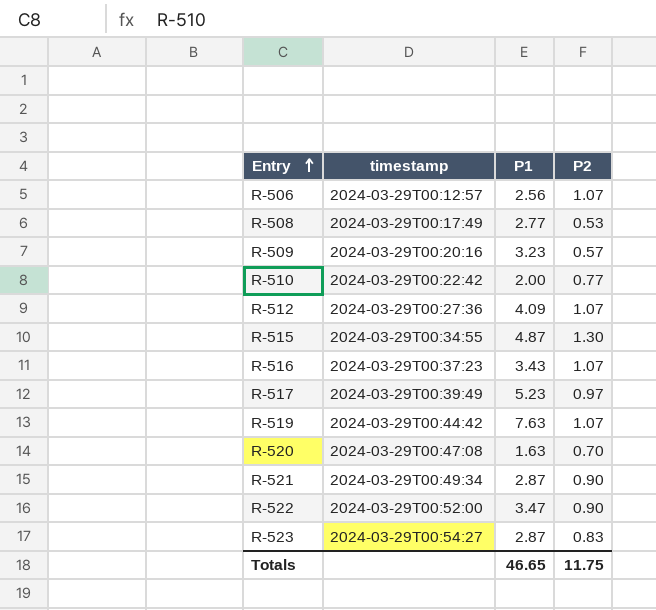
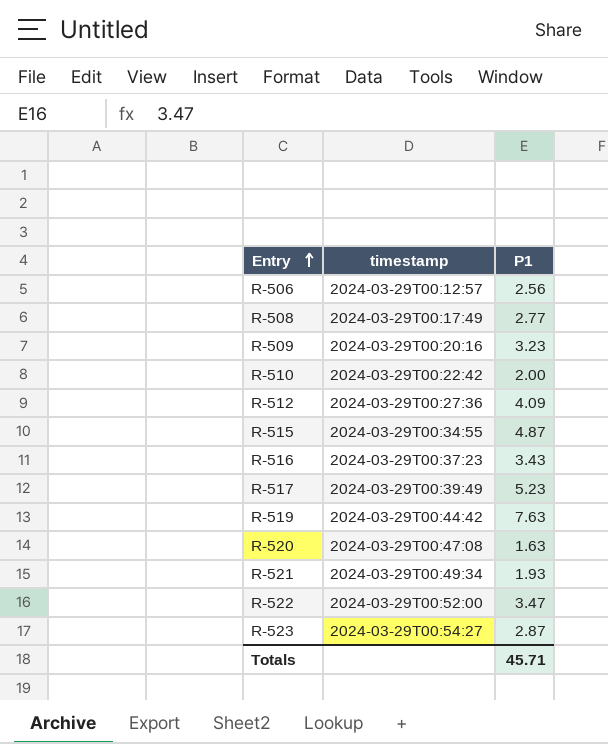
column P2 | position: 4 -> none
R-521 | P1: 2.87 -> 1.93
Totals | P1: 46.65 -> 45.71

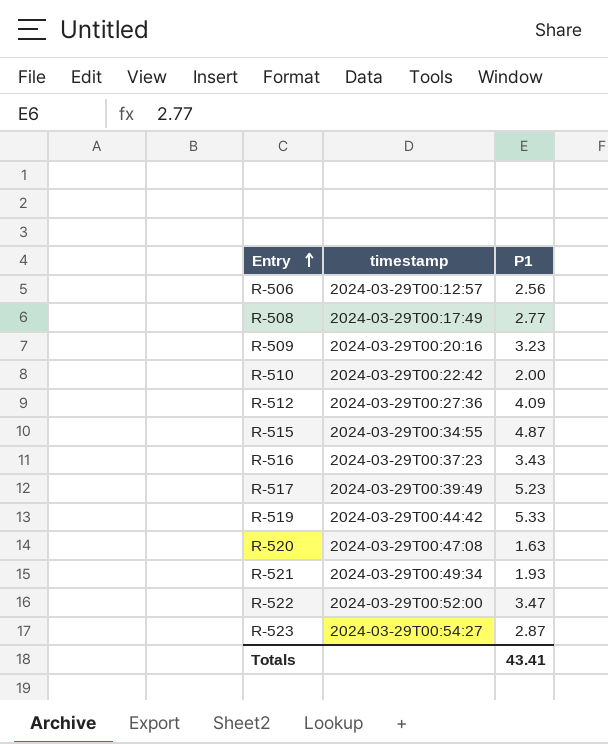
R-519 | P1: 7.63 -> 5.33
Totals | P1: 45.71 -> 43.41

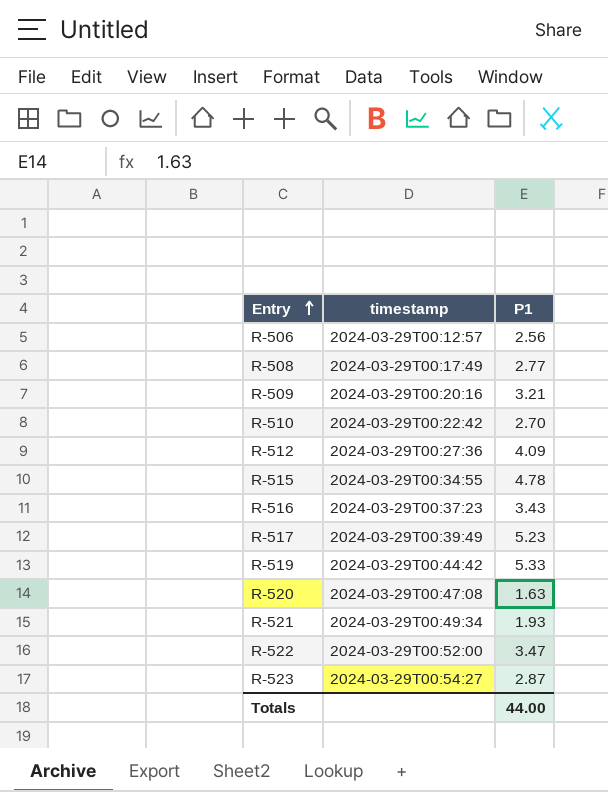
R-509 | P1: 3.23 -> 3.21
R-510 | P1: 2.00 -> 2.70
R-515 | P1: 4.87 -> 4.78
Totals | P1: 43.41 -> 44.00

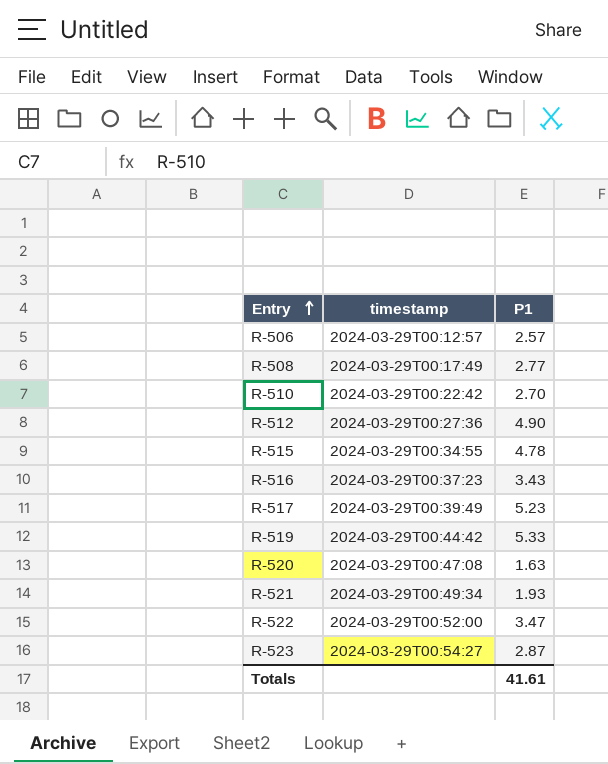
row R-509: 2024-03-29T00:20:16 | 3.21 -> none
R-506 | P1: 2.56 -> 2.57
R-512 | P1: 4.09 -> 4.90
Totals | P1: 44.00 -> 41.61

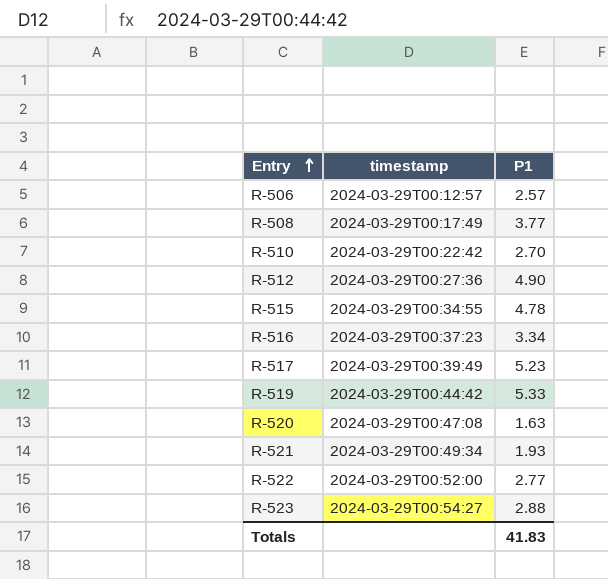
R-508 | P1: 2.77 -> 3.77
R-516 | P1: 3.43 -> 3.34
R-522 | P1: 3.47 -> 2.77
R-523 | P1: 2.87 -> 2.88
Totals | P1: 41.61 -> 41.83

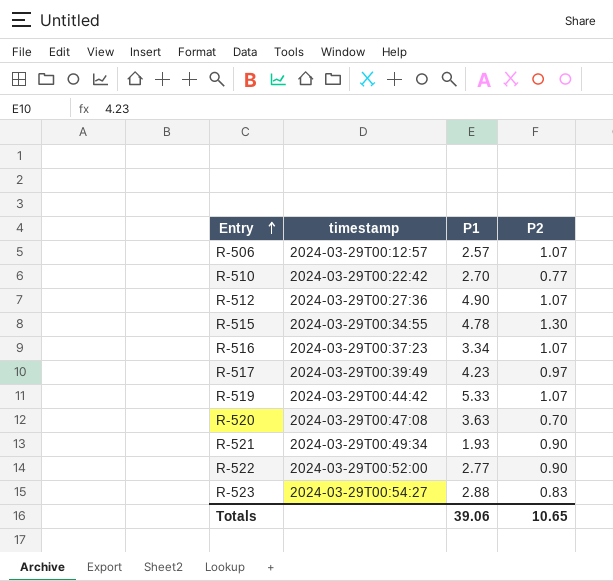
column P2 | position: none -> 4
row R-508: 2024-03-29T00:17:49 | 3.77 -> none
R-517 | P1: 5.23 -> 4.23
R-520 | P1: 1.63 -> 3.63
Totals | P1: 41.83 -> 39.06

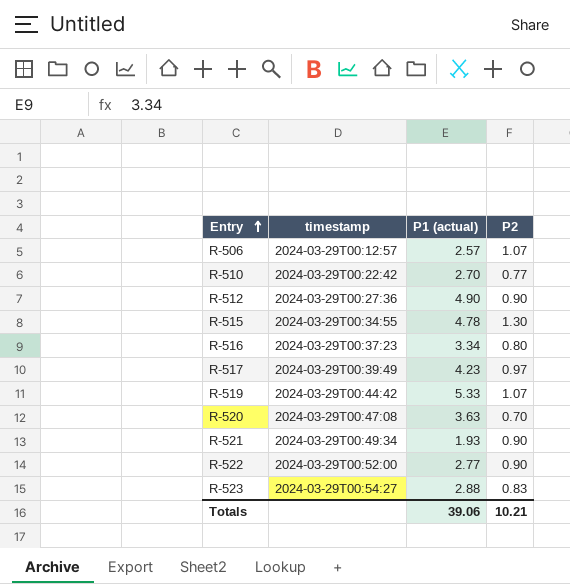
column name: P1 -> P1 (actual)
R-512 | P2: 1.07 -> 0.90
R-516 | P2: 1.07 -> 0.80
Totals | P2: 10.65 -> 10.21

